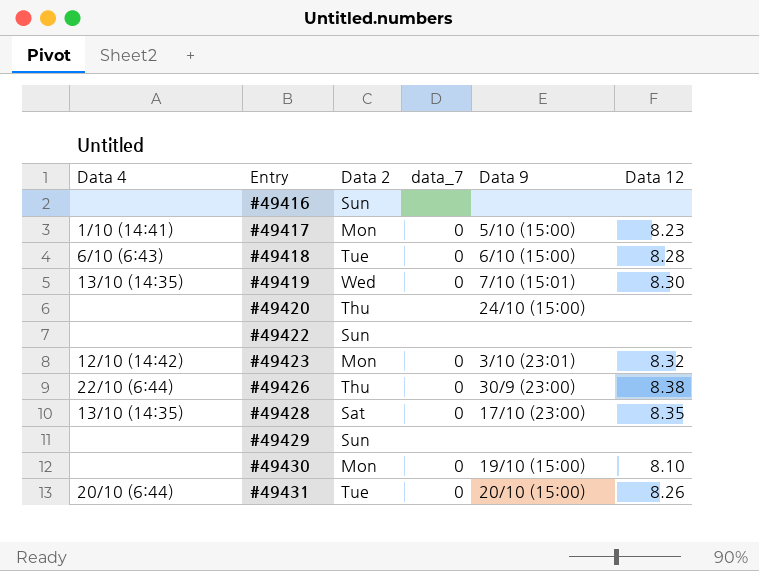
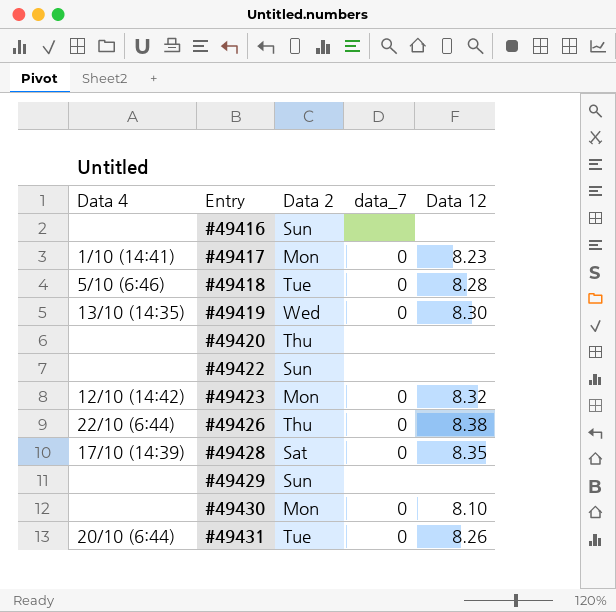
column Data 9 | position: 5 -> none
#49418 | Data 4: 6/10 (6:43) -> 5/10 (6:46)
#49428 | Data 4: 13/10 (14:35) -> 17/10 (14:39)

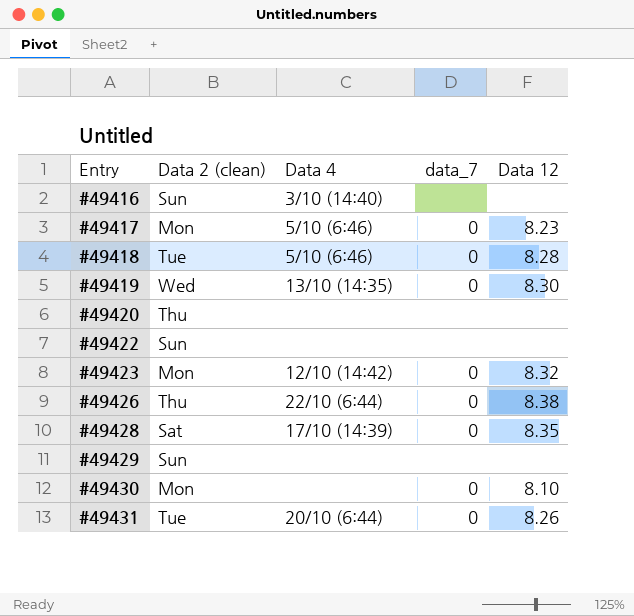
column name: Data 2 -> Data 2 (clean)
column Data 4 | position: 1 -> 3
#49416 | Data 4: none -> 3/10 (14:40)
#49417 | Data 4: 1/10 (14:41) -> 5/10 (6:46)

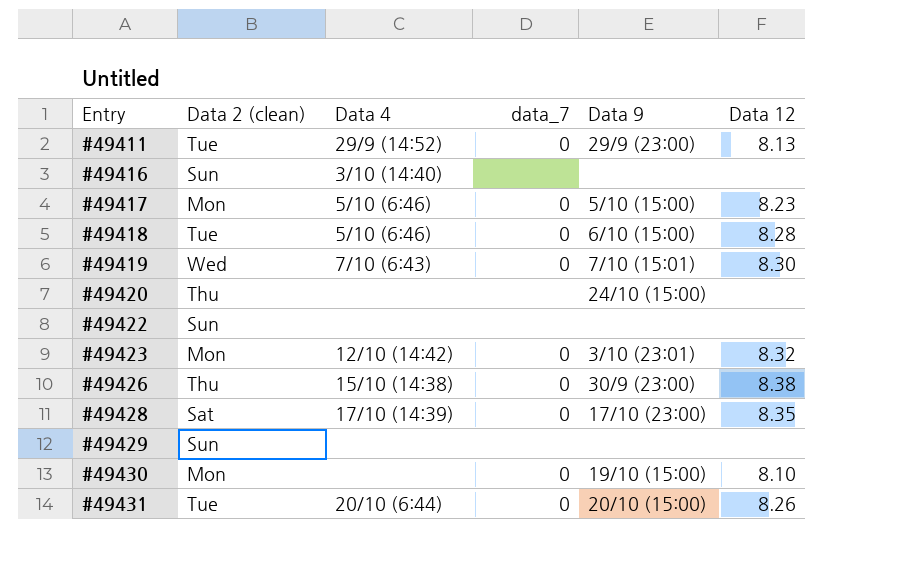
column Data 9 | position: none -> 5
row #49411: none -> Tue | 29/9 (14:52) | 0 | 29/9 (23:00) | 8.13
#49419 | Data 4: 13/10 (14:35) -> 7/10 (6:43)
#49426 | Data 4: 22/10 (6:44) -> 15/10 (14:38)

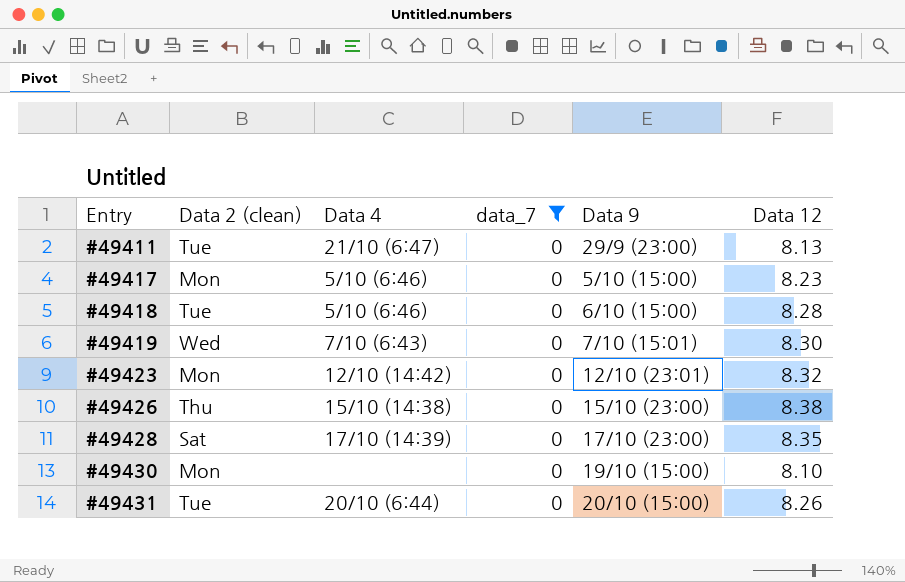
filter: none -> data_7 = 0
#49411 | Data 4: 29/9 (14:52) -> 21/10 (6:47)
#49423 | Data 9: 3/10 (23:01) -> 12/10 (23:01)
#49426 | Data 9: 30/9 (23:00) -> 15/10 (23:00)

